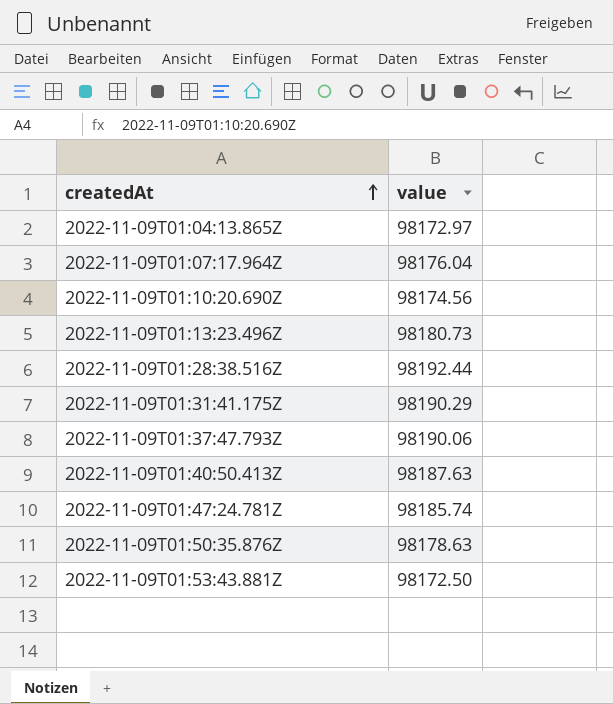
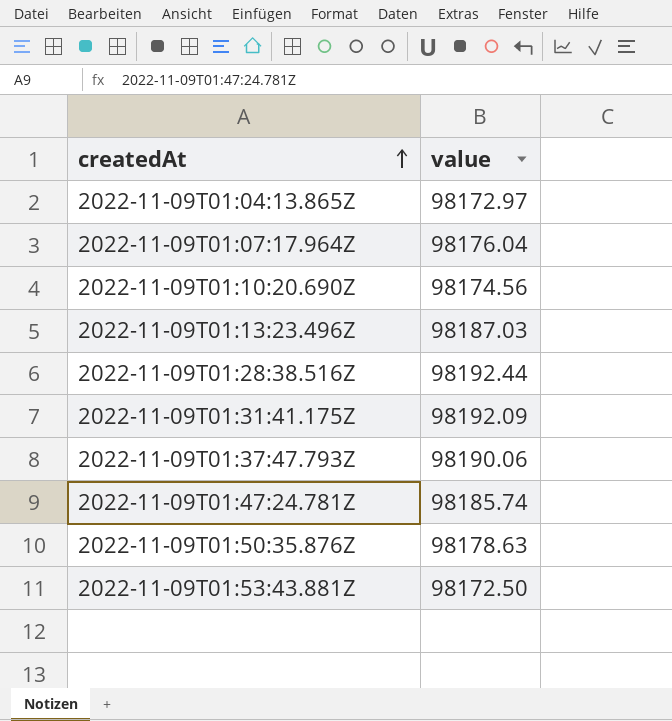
row 2022-11-09T01:40:50.413Z: 98187.63 -> none
2022-11-09T01:13:23.496Z | value: 98180.73 -> 98187.03
2022-11-09T01:31:41.175Z | value: 98190.29 -> 98192.09

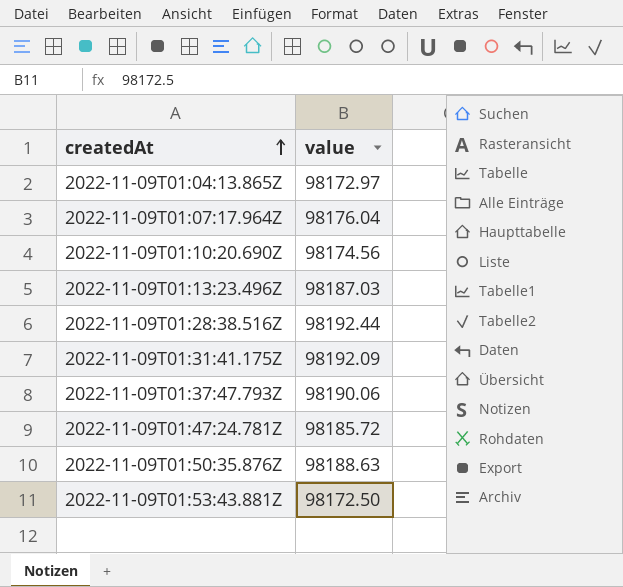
2022-11-09T01:47:24.781Z | value: 98185.74 -> 98185.72
2022-11-09T01:50:35.876Z | value: 98178.63 -> 98188.63

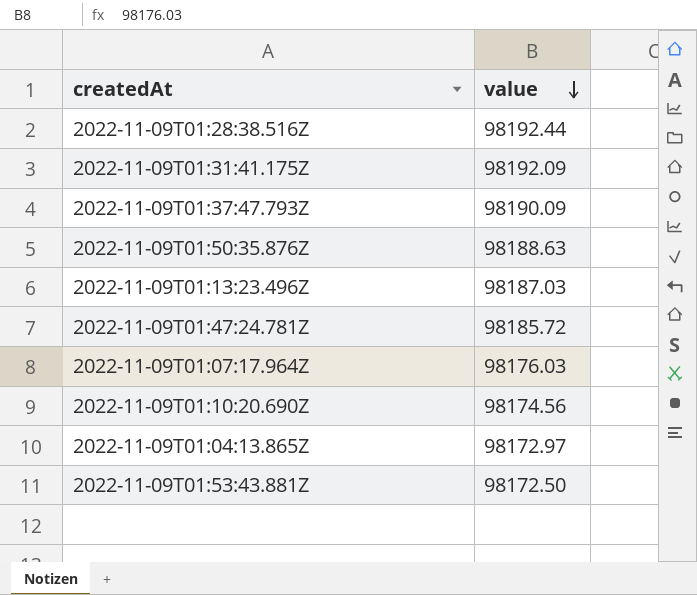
row order: createdAt ascending -> value descending
2022-11-09T01:37:47.793Z | value: 98190.06 -> 98190.09
2022-11-09T01:07:17.964Z | value: 98176.04 -> 98176.03

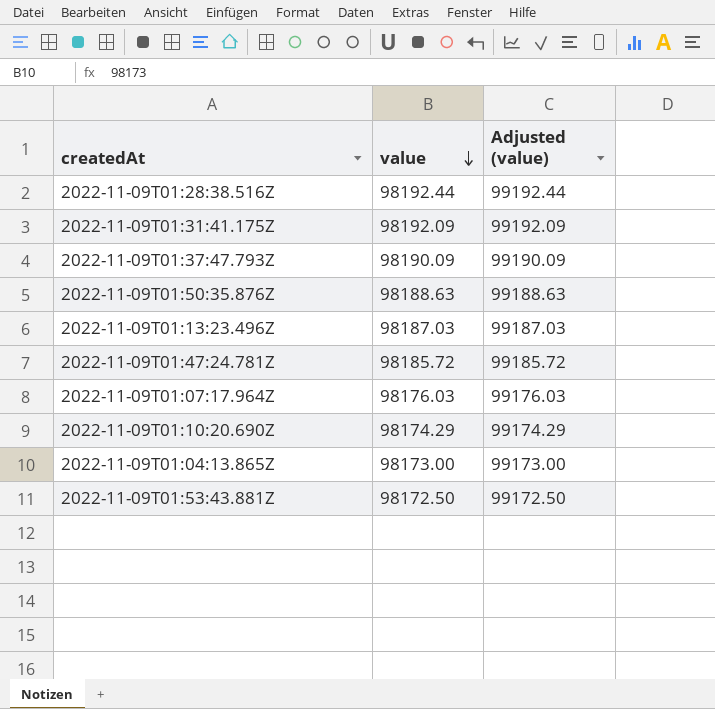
column Adjusted (value) | formula: none -> [value] + 1000
2022-11-09T01:10:20.690Z | value: 98174.56 -> 98174.29
2022-11-09T01:04:13.865Z | value: 98172.97 -> 98173.00

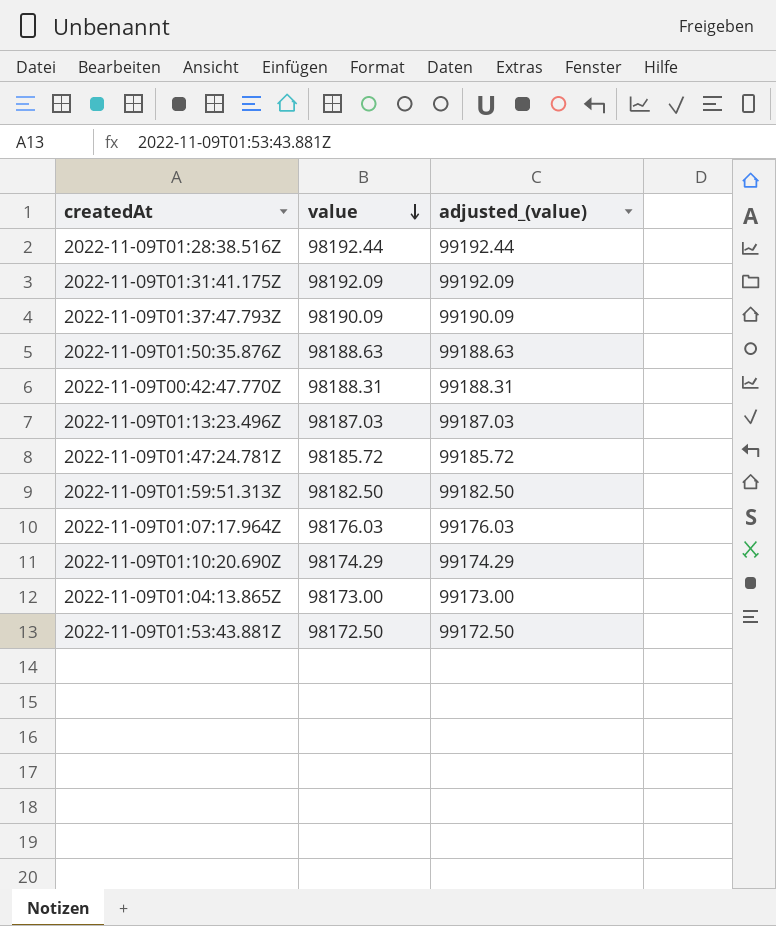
column name: Adjusted (value) -> adjusted_(value)
row 2022-11-09T00:42:47.770Z: none -> 98188.31 | 99188.31
row 2022-11-09T01:59:51.313Z: none -> 98182.50 | 99182.50

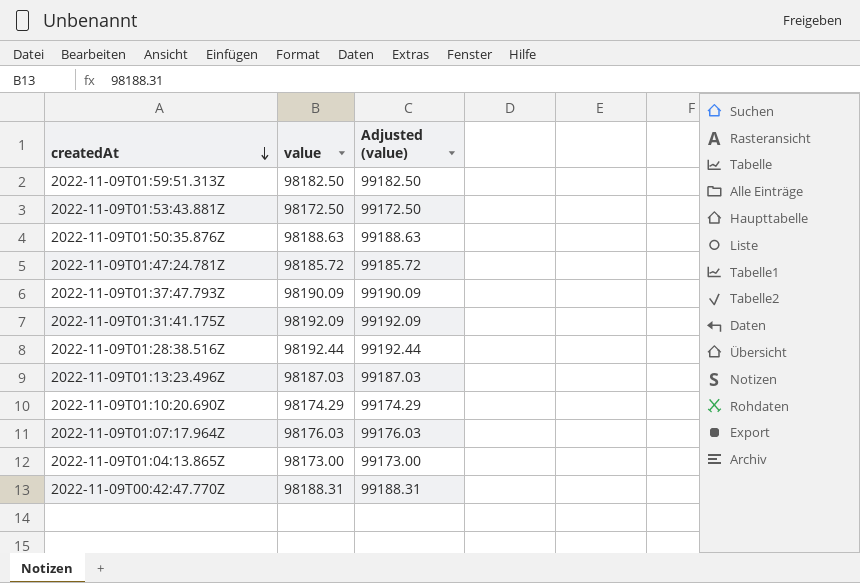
row order: value descending -> createdAt descending
column name: adjusted_(value) -> Adjusted (value)

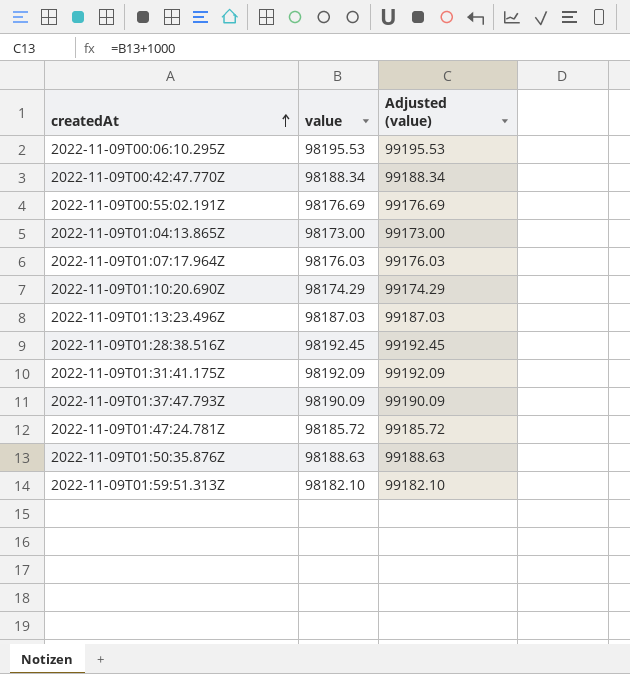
row order: createdAt descending -> createdAt ascending
row 2022-11-09T01:53:43.881Z: 98172.50 | 99172.50 -> none
row 2022-11-09T00:06:10.295Z: none -> 98195.53 | 99195.53
2022-11-09T00:42:47.770Z | value: 98188.31 -> 98188.34
2022-11-09T00:42:47.770Z | Adjusted (value): 99188.31 -> 99188.34
row 2022-11-09T00:55:02.191Z: none -> 98176.69 | 99176.69
2022-11-09T01:28:38.516Z | value: 98192.44 -> 98192.45
2022-11-09T01:28:38.516Z | Adjusted (value): 99192.44 -> 99192.45
2022-11-09T01:59:51.313Z | value: 98182.50 -> 98182.10
2022-11-09T01:59:51.313Z | Adjusted (value): 99182.50 -> 99182.10

